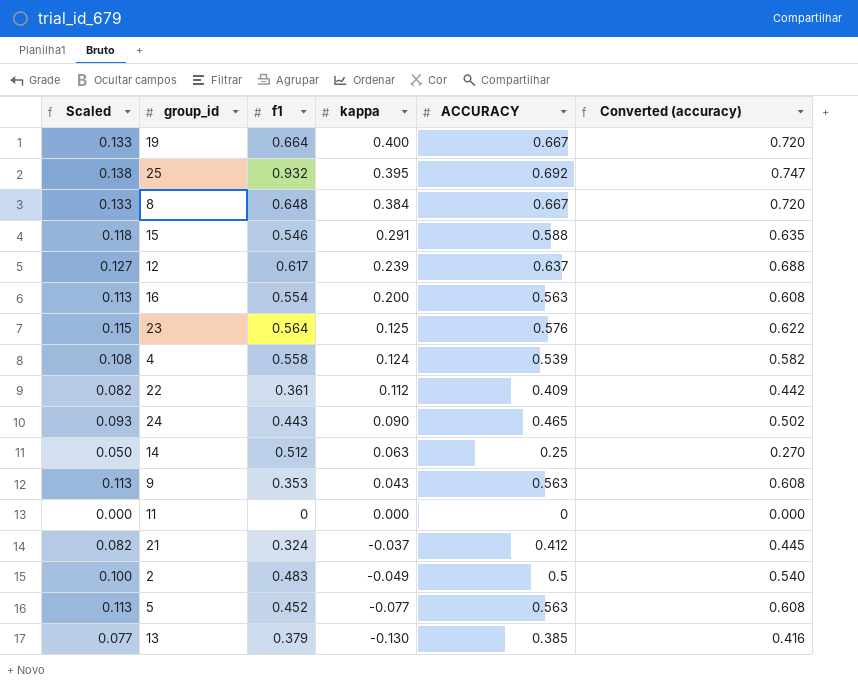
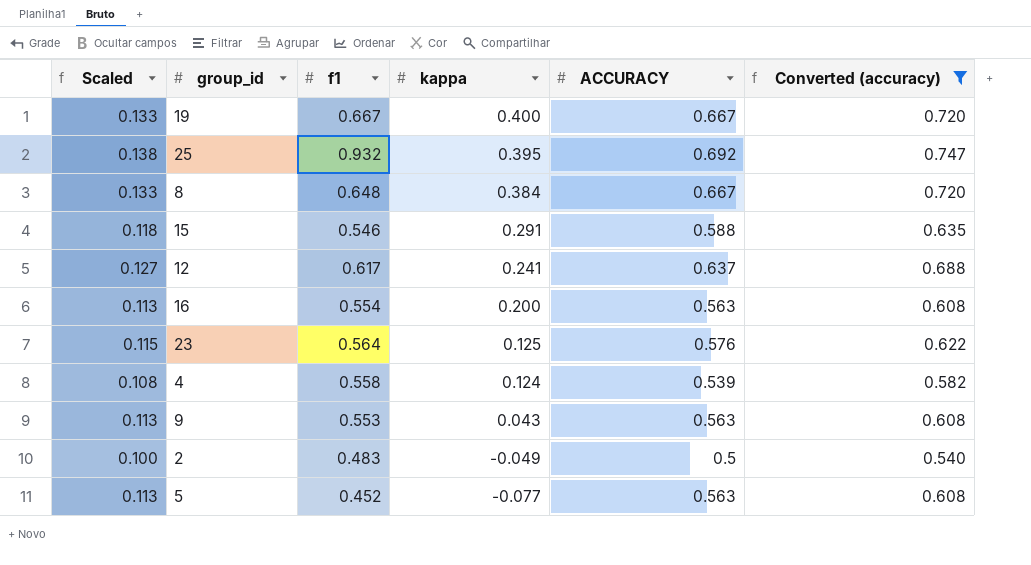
filter: none -> Converted (accuracy) >= 0.540
19 | f1: 0.664 -> 0.667
12 | kappa: 0.239 -> 0.241
9 | f1: 0.353 -> 0.553

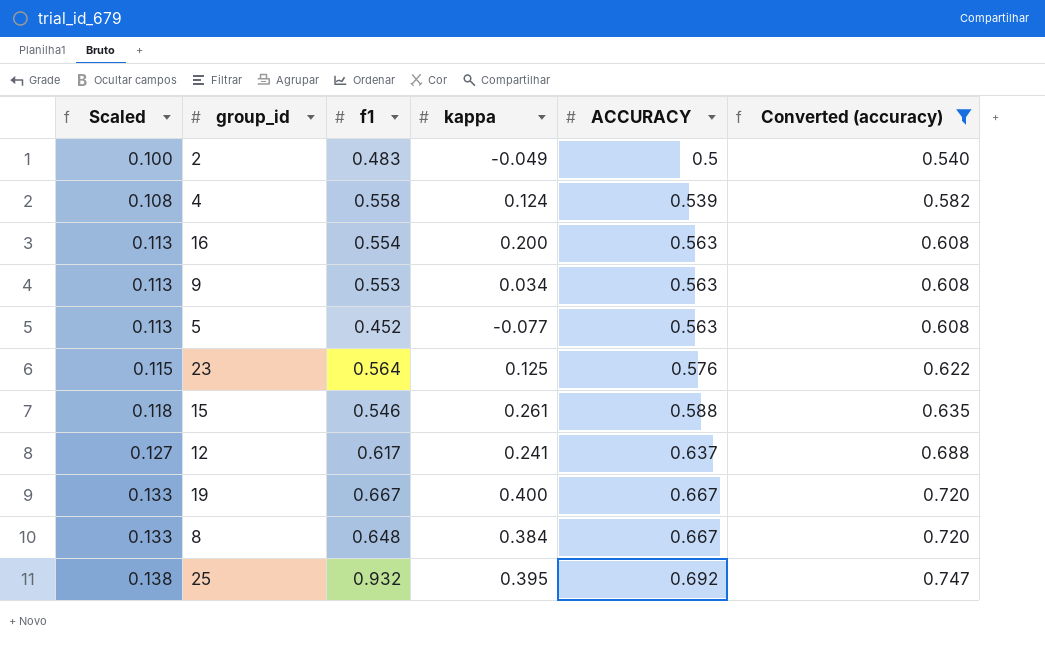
row order: kappa descending -> Scaled ascending
9 | kappa: 0.043 -> 0.034
15 | kappa: 0.291 -> 0.261

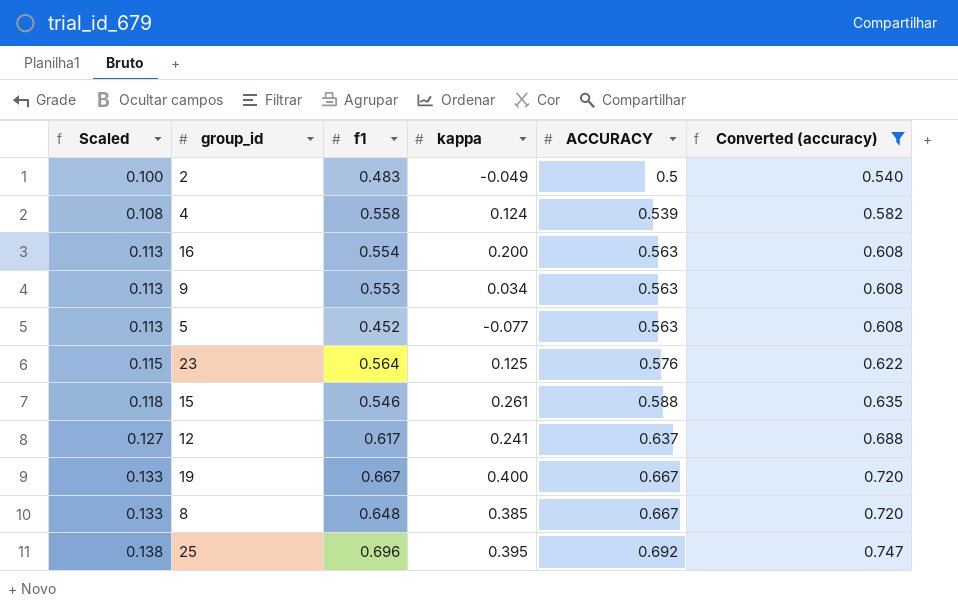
8 | kappa: 0.384 -> 0.385
25 | f1: 0.932 -> 0.696

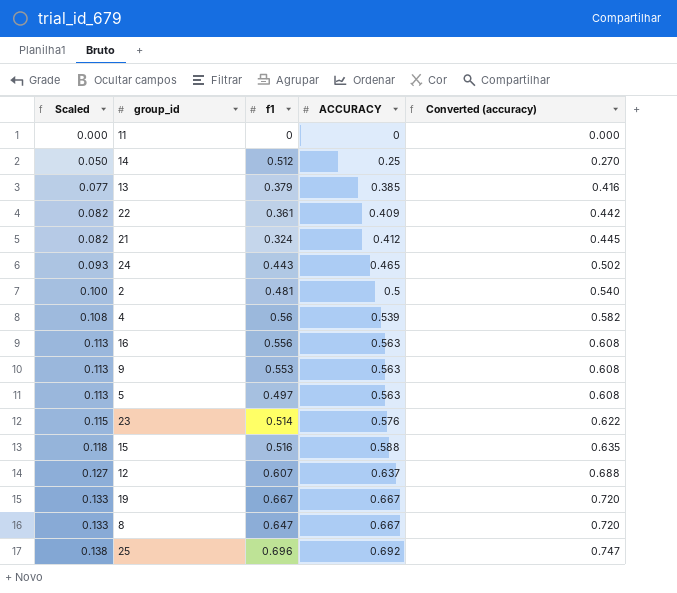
filter: Converted (accuracy) >= 0.540 -> none
column kappa | position: 4 -> none
2 | f1: 0.483 -> 0.481
4 | f1: 0.558 -> 0.56
16 | f1: 0.554 -> 0.556
5 | f1: 0.452 -> 0.497
23 | f1: 0.564 -> 0.514
15 | f1: 0.546 -> 0.516
12 | f1: 0.617 -> 0.607
8 | f1: 0.648 -> 0.647

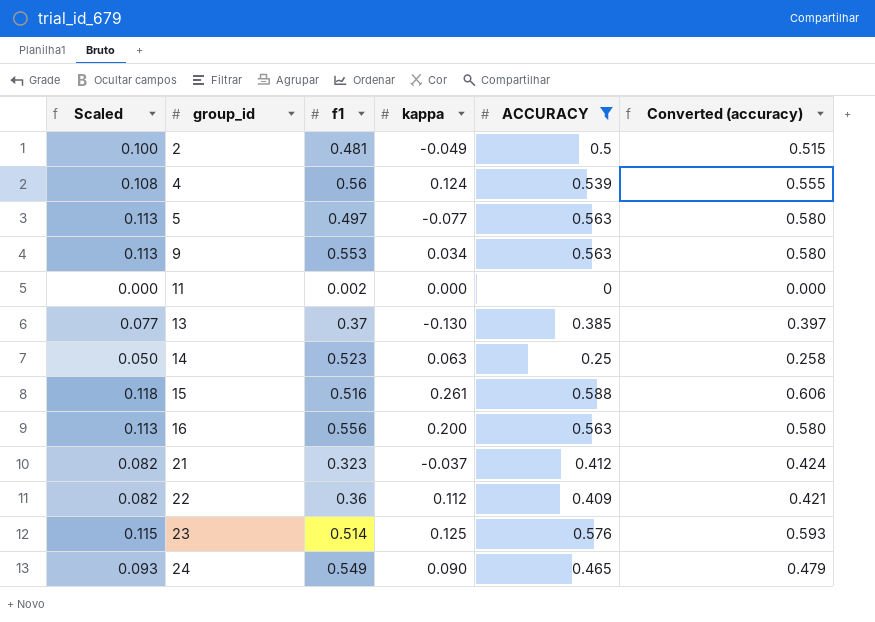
filter: none -> ACCURACY <= 0.588
row order: Scaled ascending -> group_id ascending
column kappa | position: none -> 4
column Converted (accuracy) | formula: [ACCURACY] * 1.08 -> [ACCURACY] * 1.03
11 | f1: 0 -> 0.002
13 | f1: 0.379 -> 0.37
14 | f1: 0.512 -> 0.523
21 | f1: 0.324 -> 0.323
22 | f1: 0.361 -> 0.36
24 | f1: 0.443 -> 0.549

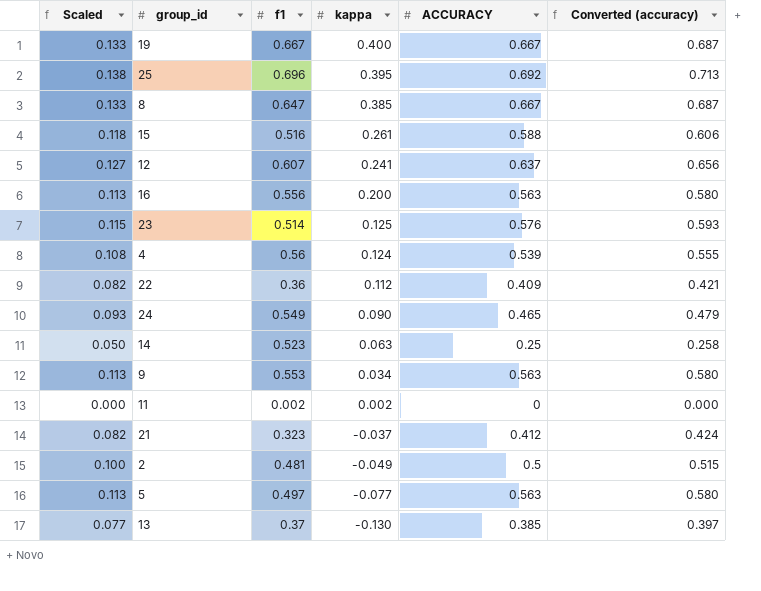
filter: ACCURACY <= 0.588 -> none
row order: group_id ascending -> kappa descending
11 | kappa: 0.000 -> 0.002

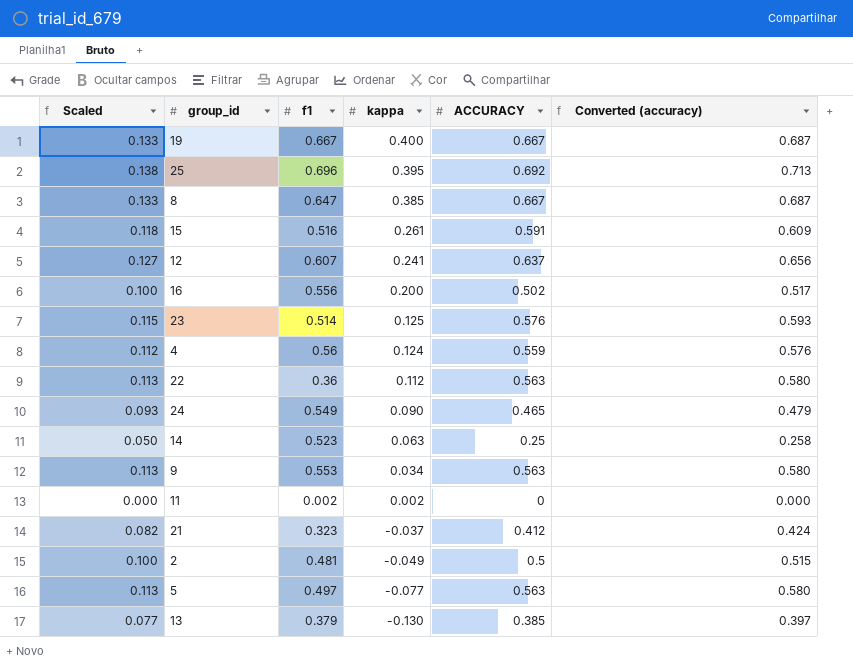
15 | ACCURACY: 0.588 -> 0.591
15 | Converted (accuracy): 0.606 -> 0.609
16 | Scaled: 0.113 -> 0.100
16 | ACCURACY: 0.563 -> 0.502
16 | Converted (accuracy): 0.580 -> 0.517
4 | Scaled: 0.108 -> 0.112
4 | ACCURACY: 0.539 -> 0.559
4 | Converted (accuracy): 0.555 -> 0.576
22 | Scaled: 0.082 -> 0.113
22 | ACCURACY: 0.409 -> 0.563
22 | Converted (accuracy): 0.421 -> 0.580
13 | f1: 0.37 -> 0.379

